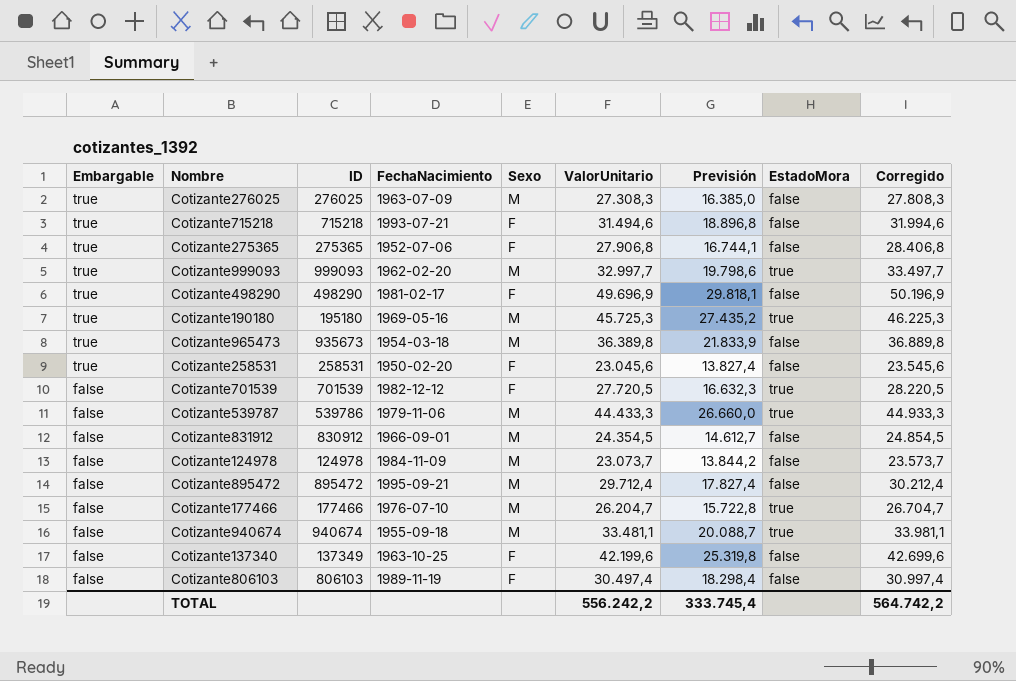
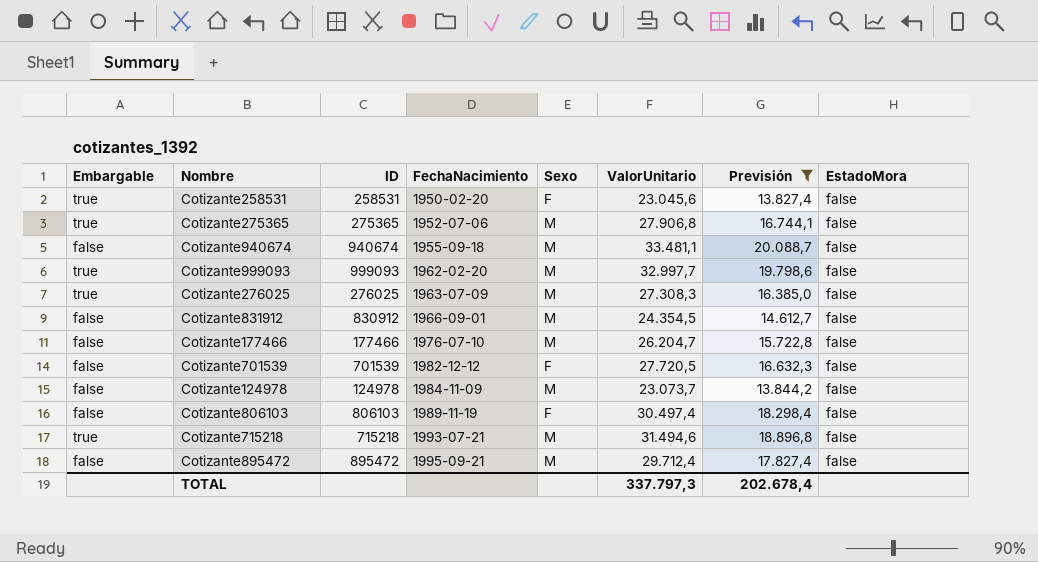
filter: none -> Previsión <= 20.088,7
row order: Embargable descending -> FechaNacimiento ascending
column Corregido | formula: [ValorUnitario] + 500 -> none
Cotizante275365 | Sexo: F -> M
Cotizante940674 | EstadoMora: true -> false
Cotizante999093 | EstadoMora: true -> false
Cotizante177466 | EstadoMora: true -> false
Cotizante701539 | EstadoMora: true -> false
Cotizante715218 | Sexo: F -> M
TOTAL | ValorUnitario: 556.242,2 -> 337.797,3
TOTAL | Previsión: 333.745,4 -> 202.678,4

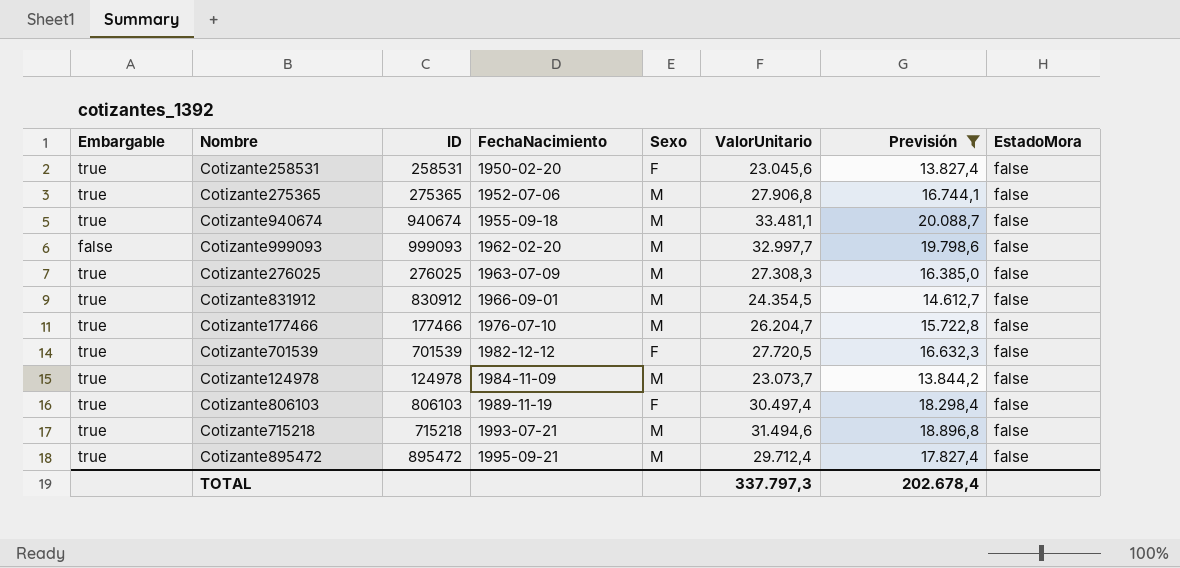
Cotizante940674 | Embargable: false -> true
Cotizante999093 | Embargable: true -> false
Cotizante831912 | Embargable: false -> true
Cotizante177466 | Embargable: false -> true
Cotizante701539 | Embargable: false -> true
Cotizante124978 | Embargable: false -> true
Cotizante806103 | Embargable: false -> true
Cotizante895472 | Embargable: false -> true

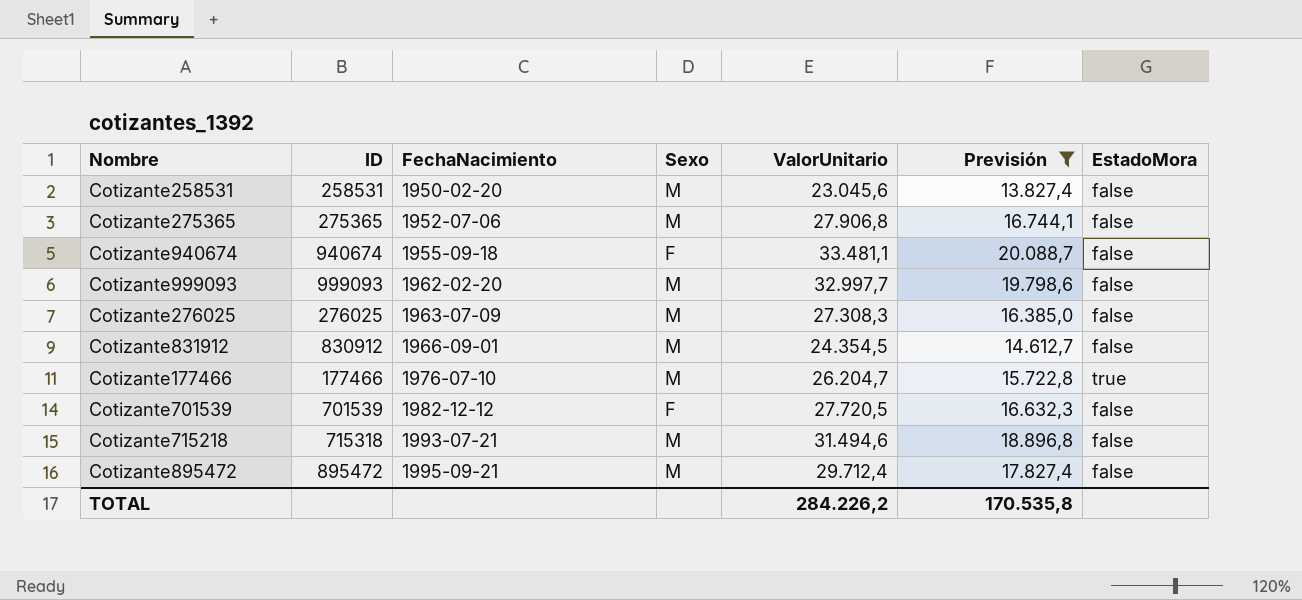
column Embargable | position: 1 -> none
row Cotizante124978: true | 124978 | 1984-11-09 | M | 23.073,7 | 13.844,2 | false -> none
row Cotizante806103: true | 806103 | 1989-11-19 | F | 30.497,4 | 18.298,4 | false -> none
Cotizante258531 | Sexo: F -> M
Cotizante940674 | Sexo: M -> F
Cotizante177466 | EstadoMora: false -> true
Cotizante715218 | ID: 715218 -> 715318
TOTAL | ValorUnitario: 337.797,3 -> 284.226,2
TOTAL | Previsión: 202.678,4 -> 170.535,8

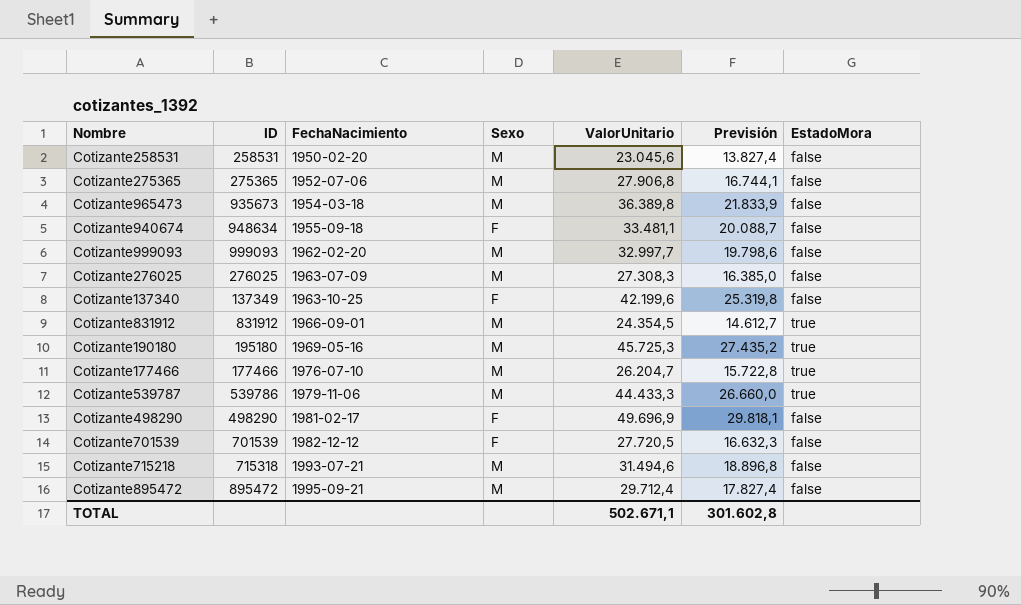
filter: Previsión <= 20.088,7 -> none
Cotizante940674 | ID: 940674 -> 948634
Cotizante831912 | ID: 830912 -> 831912
Cotizante831912 | EstadoMora: false -> true
TOTAL | ValorUnitario: 284.226,2 -> 502.671,1
TOTAL | Previsión: 170.535,8 -> 301.602,8

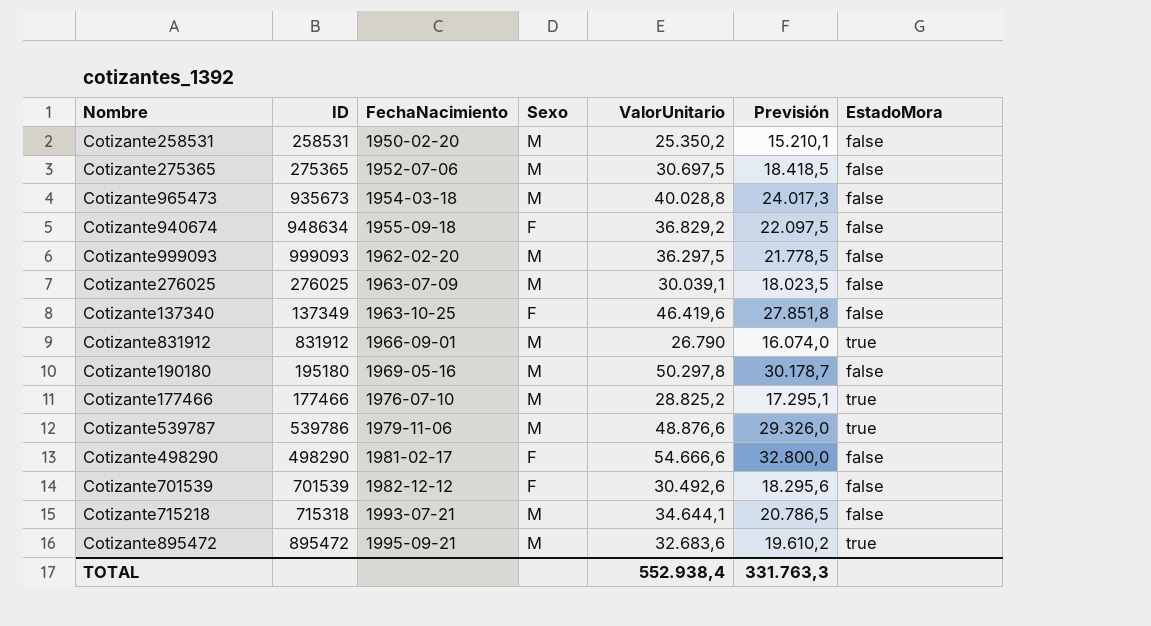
Cotizante258531 | ValorUnitario: 23.045,6 -> 25.350,2
Cotizante258531 | Previsión: 13.827,4 -> 15.210,1
Cotizante275365 | ValorUnitario: 27.906,8 -> 30.697,5
Cotizante275365 | Previsión: 16.744,1 -> 18.418,5
Cotizante965473 | ValorUnitario: 36.389,8 -> 40.028,8
Cotizante965473 | Previsión: 21.833,9 -> 24.017,3
Cotizante940674 | ValorUnitario: 33.481,1 -> 36.829,2
Cotizante940674 | Previsión: 20.088,7 -> 22.097,5
Cotizante999093 | ValorUnitario: 32.997,7 -> 36.297,5
Cotizante999093 | Previsión: 19.798,6 -> 21.778,5
Cotizante276025 | ValorUnitario: 27.308,3 -> 30.039,1
Cotizante276025 | Previsión: 16.385,0 -> 18.023,5
Cotizante137340 | ValorUnitario: 42.199,6 -> 46.419,6
Cotizante137340 | Previsión: 25.319,8 -> 27.851,8
Cotizante831912 | ValorUnitario: 24.354,5 -> 26.790
Cotizante831912 | Previsión: 14.612,7 -> 16.074,0
Cotizante190180 | ValorUnitario: 45.725,3 -> 50.297,8
Cotizante190180 | Previsión: 27.435,2 -> 30.178,7
Cotizante190180 | EstadoMora: true -> false
Cotizante177466 | ValorUnitario: 26.204,7 -> 28.825,2
Cotizante177466 | Previsión: 15.722,8 -> 17.295,1
Cotizante539787 | ValorUnitario: 44.433,3 -> 48.876,6
Cotizante539787 | Previsión: 26.660,0 -> 29.326,0
Cotizante498290 | ValorUnitario: 49.696,9 -> 54.666,6
Cotizante498290 | Previsión: 29.818,1 -> 32.800,0
Cotizante701539 | ValorUnitario: 27.720,5 -> 30.492,6
Cotizante701539 | Previsión: 16.632,3 -> 18.295,6
Cotizante715218 | ValorUnitario: 31.494,6 -> 34.644,1
Cotizante715218 | Previsión: 18.896,8 -> 20.786,5
Cotizante895472 | ValorUnitario: 29.712,4 -> 32.683,6
Cotizante895472 | Previsión: 17.827,4 -> 19.610,2
Cotizante895472 | EstadoMora: false -> true
TOTAL | ValorUnitario: 502.671,1 -> 552.938,4
TOTAL | Previsión: 301.602,8 -> 331.763,3

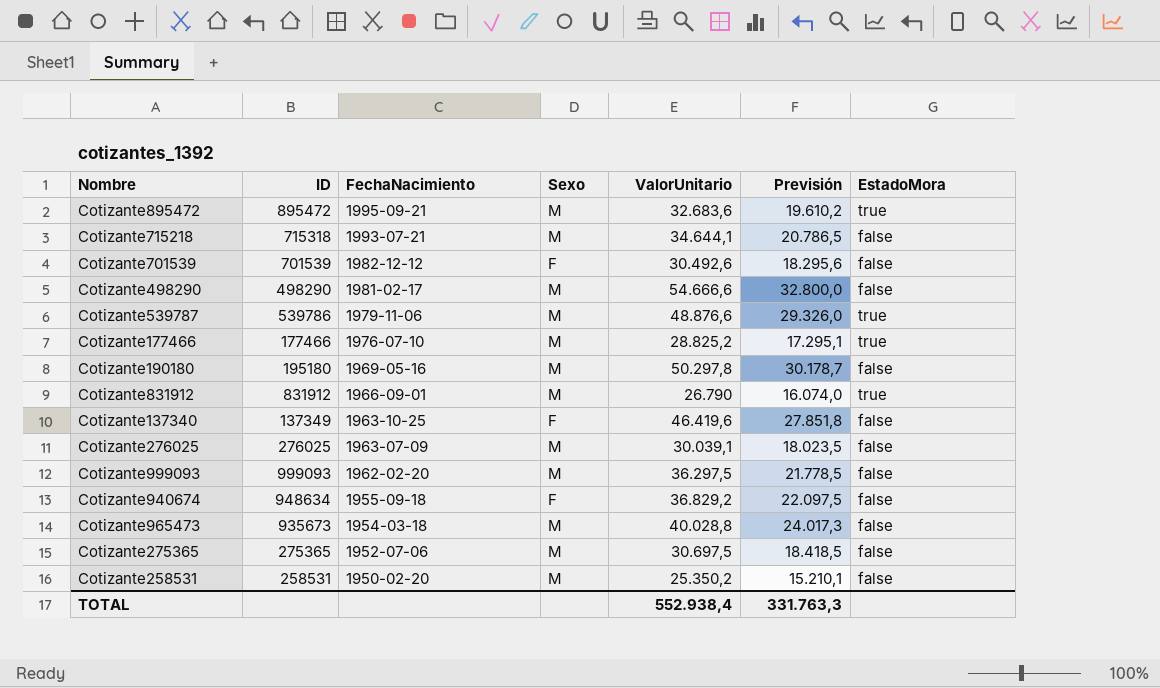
row order: FechaNacimiento ascending -> FechaNacimiento descending
Cotizante498290 | Sexo: F -> M

